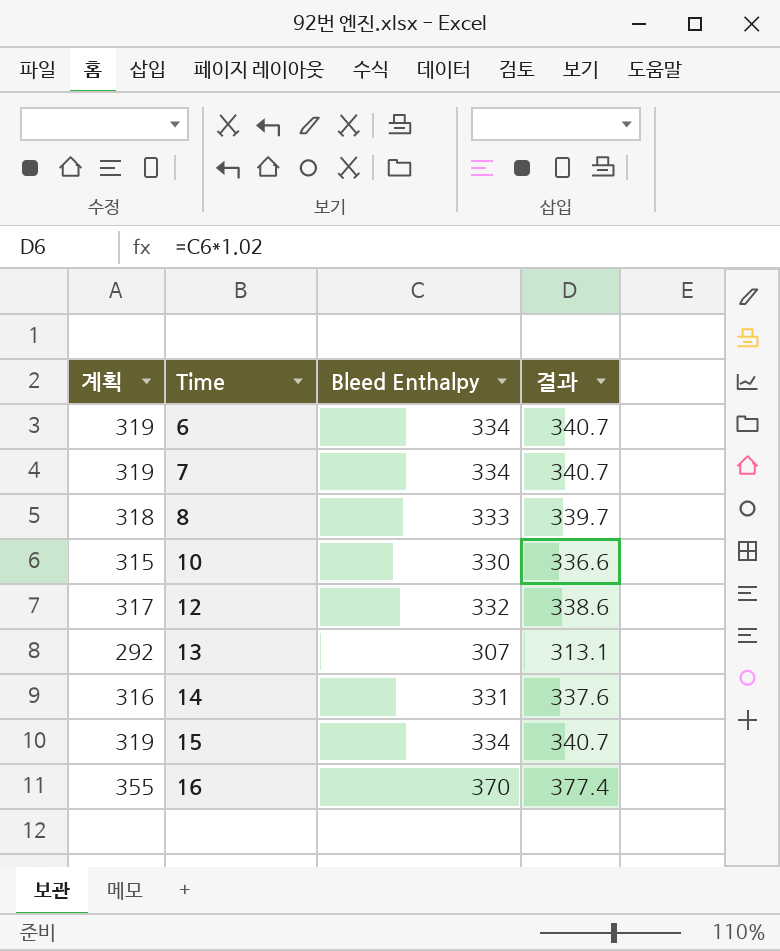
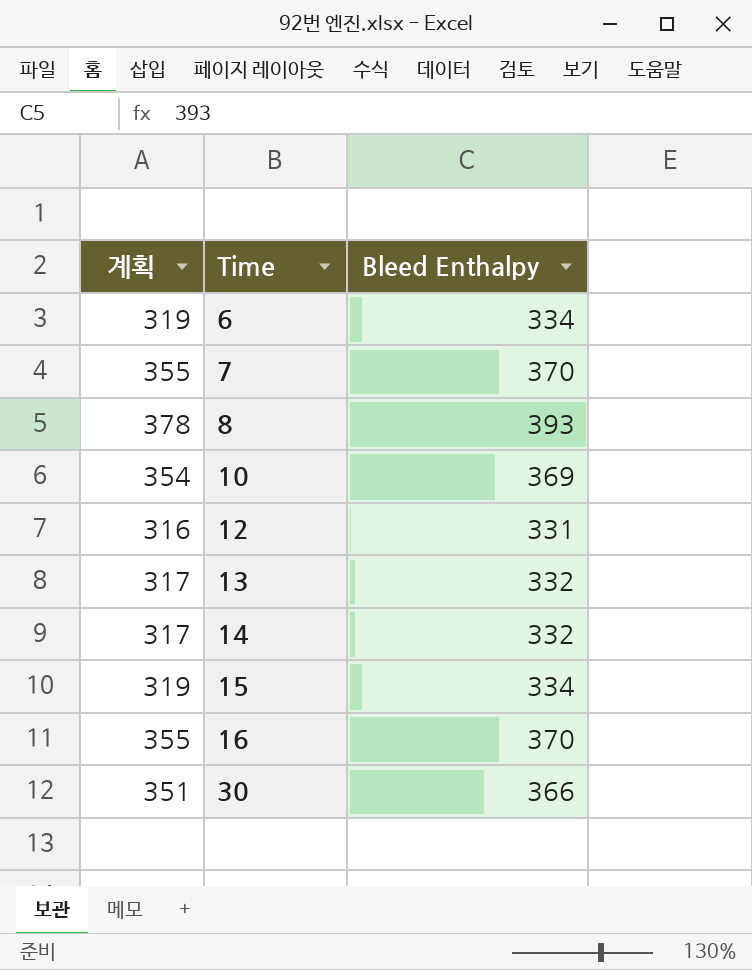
column 결과 | formula: [Bleed Enthalpy] * 1.02 -> none
7 | 계획: 319 -> 355
7 | Bleed Enthalpy: 334 -> 370
8 | 계획: 318 -> 378
8 | Bleed Enthalpy: 333 -> 393
10 | 계획: 315 -> 354
10 | Bleed Enthalpy: 330 -> 369
12 | 계획: 317 -> 316
12 | Bleed Enthalpy: 332 -> 331
13 | 계획: 292 -> 317
13 | Bleed Enthalpy: 307 -> 332
14 | 계획: 316 -> 317
14 | Bleed Enthalpy: 331 -> 332
row 30: none -> 351 | 366

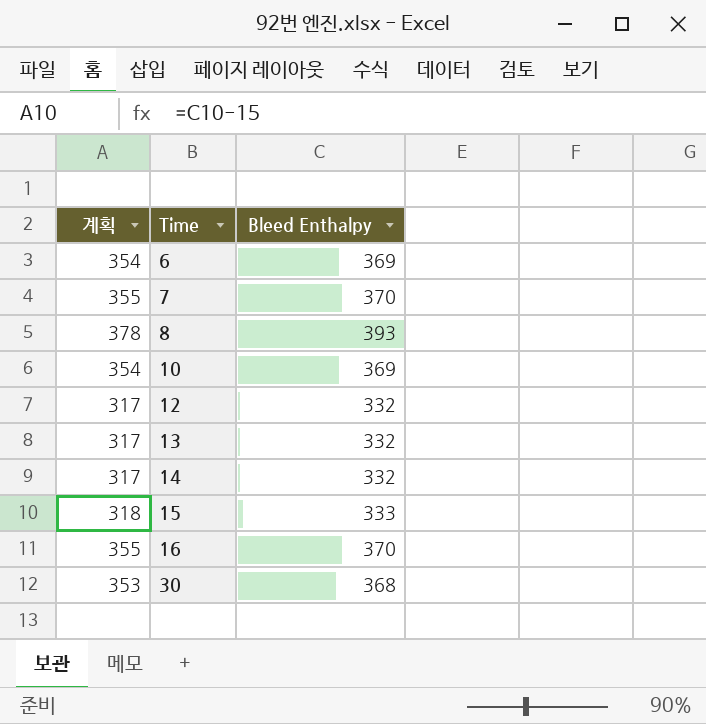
6 | 계획: 319 -> 354
6 | Bleed Enthalpy: 334 -> 369
12 | 계획: 316 -> 317
12 | Bleed Enthalpy: 331 -> 332
15 | 계획: 319 -> 318
15 | Bleed Enthalpy: 334 -> 333
30 | 계획: 351 -> 353
30 | Bleed Enthalpy: 366 -> 368

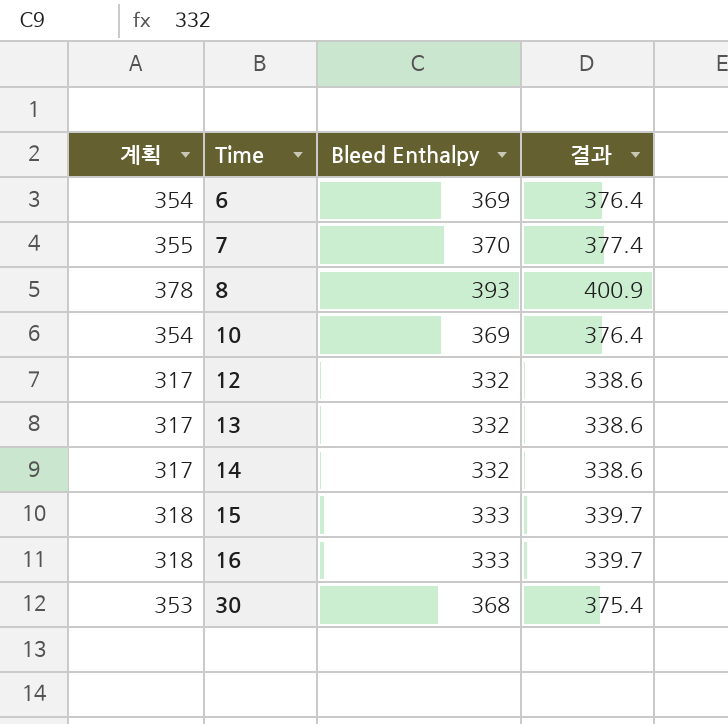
column 결과 | formula: none -> [Bleed Enthalpy] * 1.02
16 | 계획: 355 -> 318
16 | Bleed Enthalpy: 370 -> 333

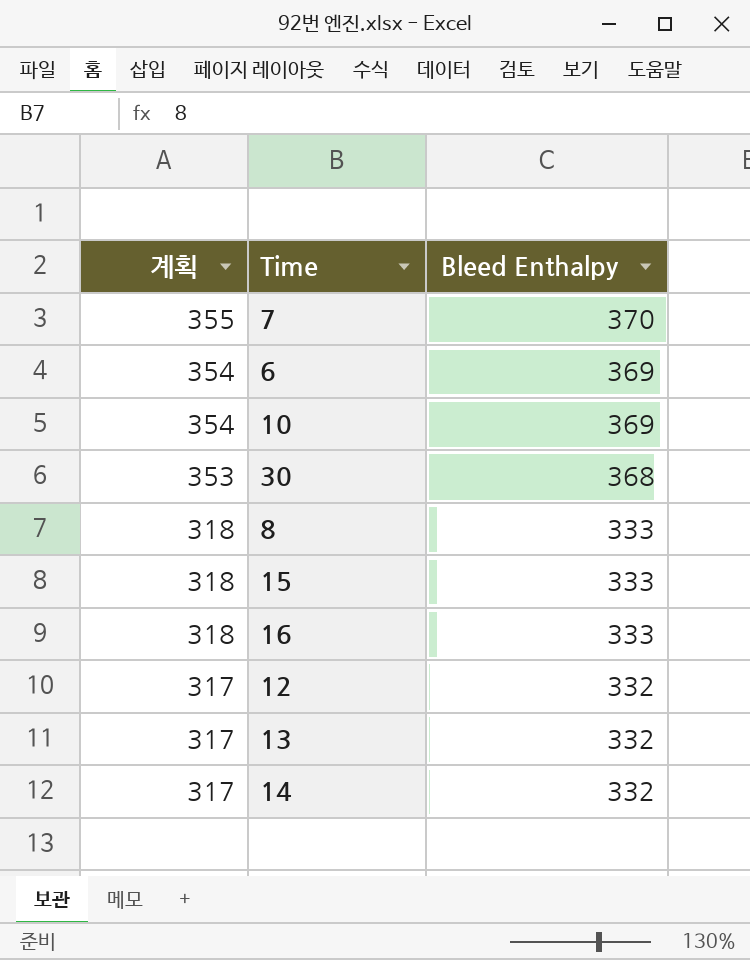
row order: Time ascending -> 계획 descending
column 결과 | formula: [Bleed Enthalpy] * 1.02 -> none
8 | 계획: 378 -> 318
8 | Bleed Enthalpy: 393 -> 333

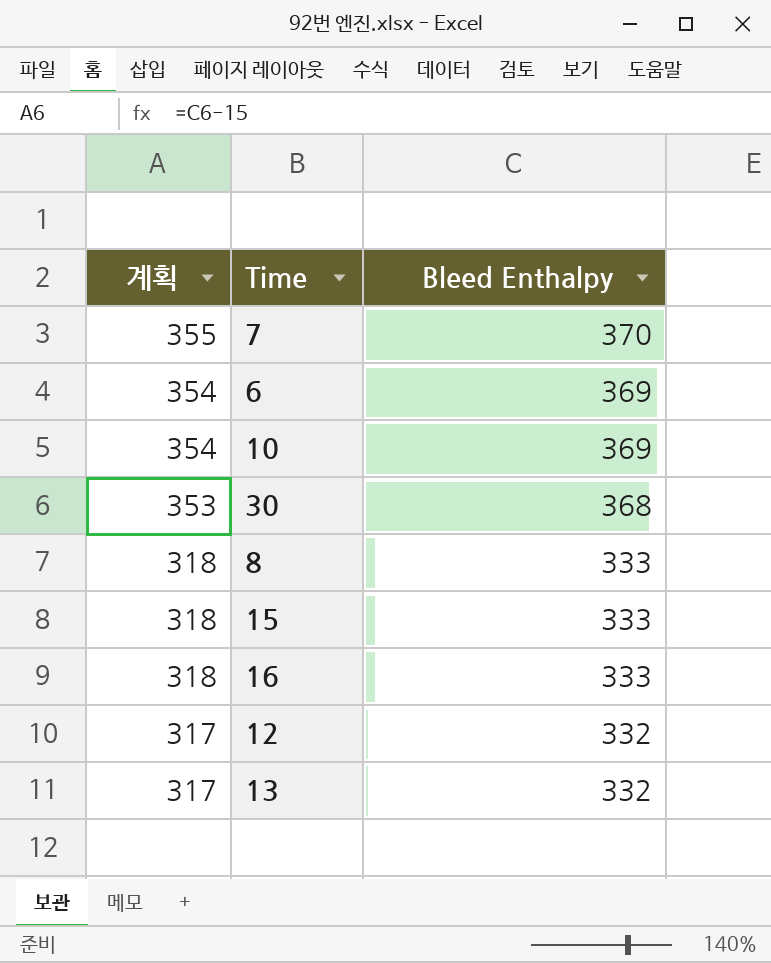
row 14: 317 | 332 -> none

